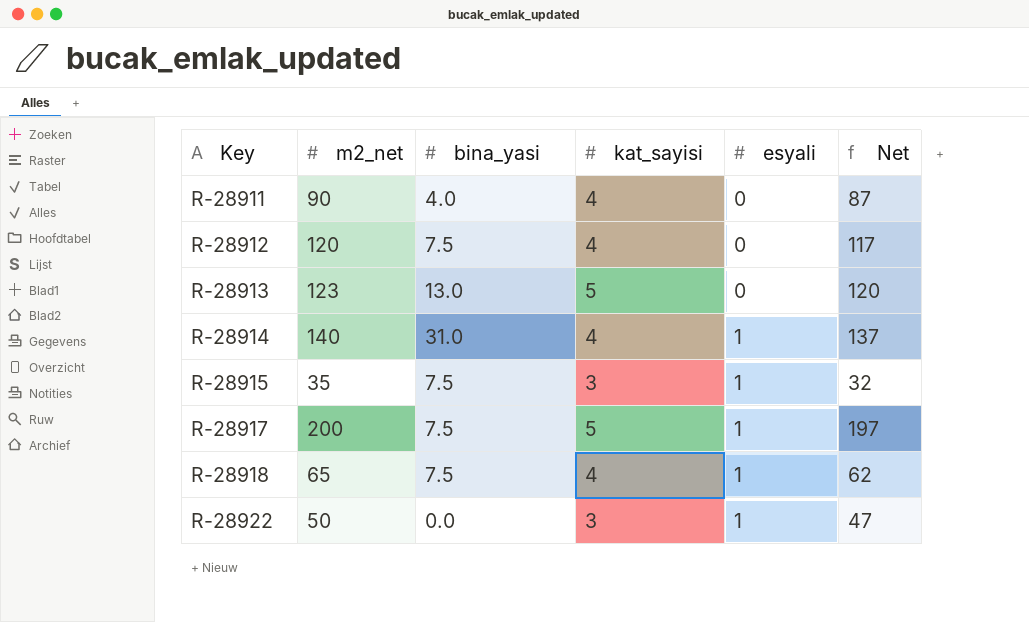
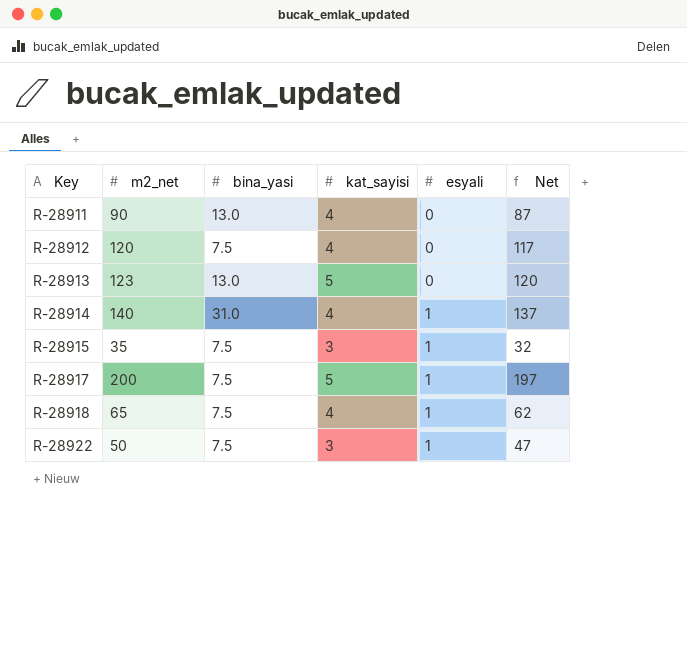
R-28911 | bina_yasi: 4.0 -> 13.0
R-28922 | bina_yasi: 0.0 -> 7.5

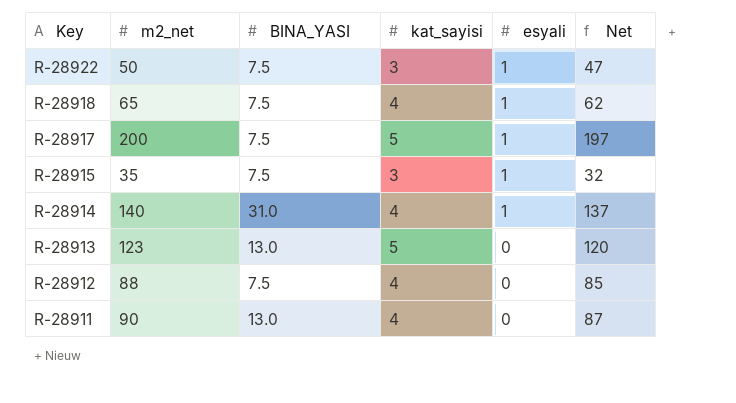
row order: Key ascending -> Key descending
column name: bina_yasi -> BINA_YASI
R-28912 | m2_net: 120 -> 88
R-28912 | Net: 117 -> 85

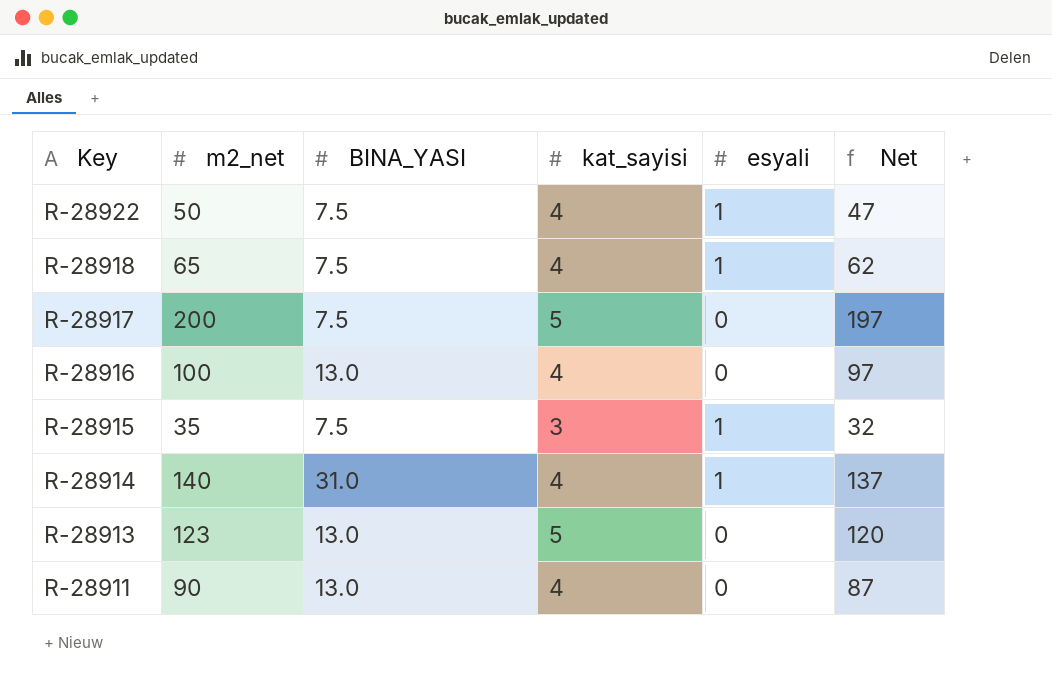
row R-28912: 88 | 7.5 | 4 | 0 | 85 -> none
R-28922 | kat_sayisi: 3 -> 4
R-28917 | esyali: 1 -> 0
row R-28916: none -> 100 | 13.0 | 4 | 0 | 97

